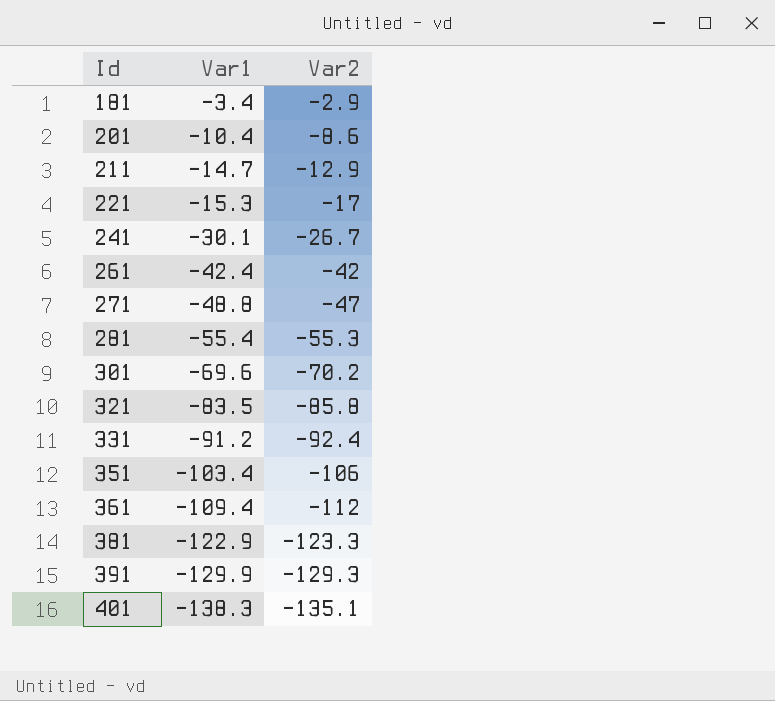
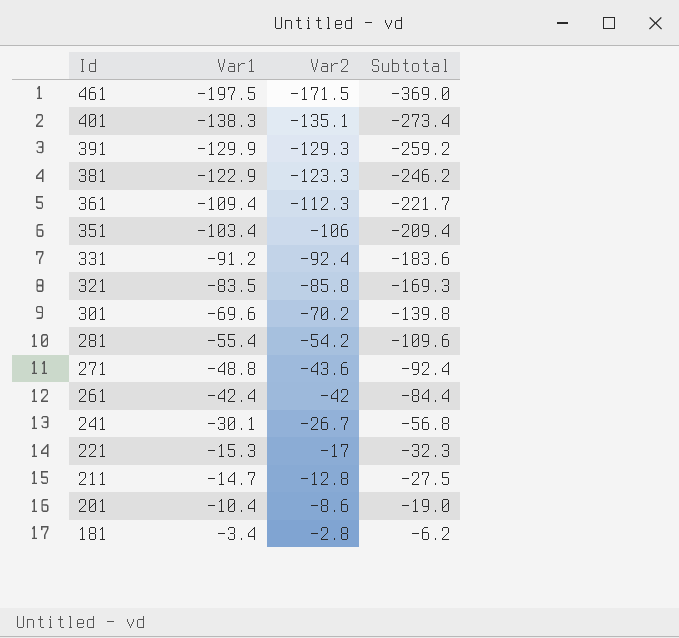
row order: Id ascending -> Id descending
column Subtotal | formula: none -> [Var1] + [Var2]
row 461: none -> -197.5 | -171.5 | -369.0
361 | Var2: -112 -> -112.3
281 | Var2: -55.3 -> -54.2
271 | Var2: -47 -> -43.6
211 | Var2: -12.9 -> -12.8
181 | Var2: -2.9 -> -2.8

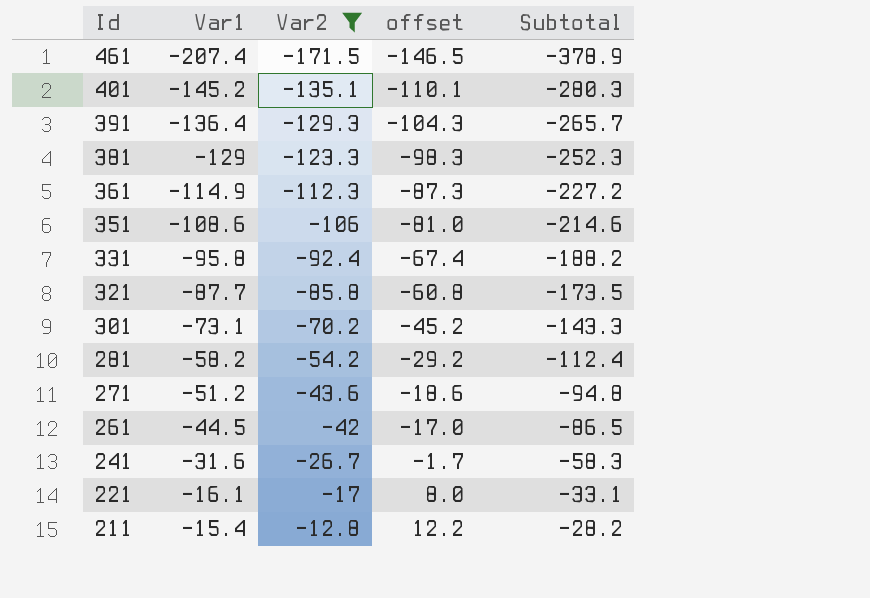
filter: none -> Var2 <= -12.8
column offset | formula: none -> [Var2] + 25
461 | Var1: -197.5 -> -207.4
461 | Subtotal: -369.0 -> -378.9
401 | Var1: -138.3 -> -145.2
401 | Subtotal: -273.4 -> -280.3
391 | Var1: -129.9 -> -136.4
391 | Subtotal: -259.2 -> -265.7
381 | Var1: -122.9 -> -129
381 | Subtotal: -246.2 -> -252.3
361 | Var1: -109.4 -> -114.9
361 | Subtotal: -221.7 -> -227.2
351 | Var1: -103.4 -> -108.6
351 | Subtotal: -209.4 -> -214.6
331 | Var1: -91.2 -> -95.8
331 | Subtotal: -183.6 -> -188.2
321 | Var1: -83.5 -> -87.7
321 | Subtotal: -169.3 -> -173.5
301 | Var1: -69.6 -> -73.1
301 | Subtotal: -139.8 -> -143.3
281 | Var1: -55.4 -> -58.2
281 | Subtotal: -109.6 -> -112.4
271 | Var1: -48.8 -> -51.2
271 | Subtotal: -92.4 -> -94.8
261 | Var1: -42.4 -> -44.5
261 | Subtotal: -84.4 -> -86.5
241 | Var1: -30.1 -> -31.6
241 | Subtotal: -56.8 -> -58.3
221 | Var1: -15.3 -> -16.1
221 | Subtotal: -32.3 -> -33.1
211 | Var1: -14.7 -> -15.4
211 | Subtotal: -27.5 -> -28.2

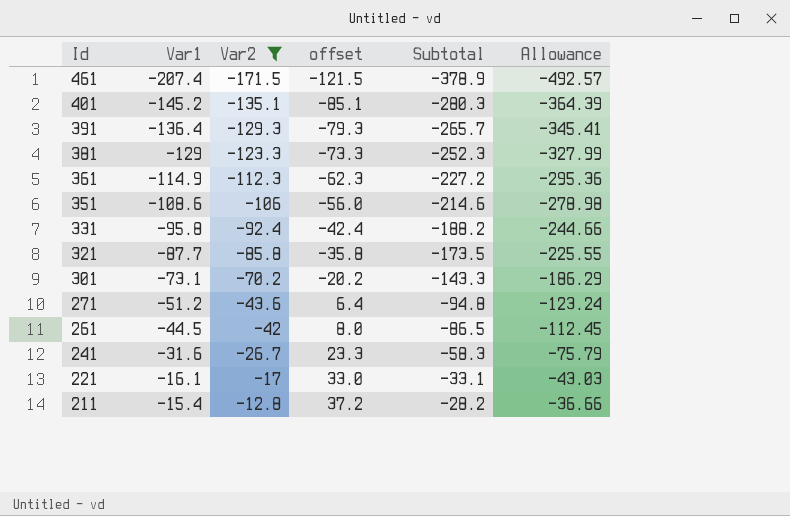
column offset | formula: [Var2] + 25 -> [Var2] + 50
column Allowance | formula: none -> [Subtotal] * 1.3
row 281: -58.2 | -54.2 | -29.2 | -112.4 -> none

